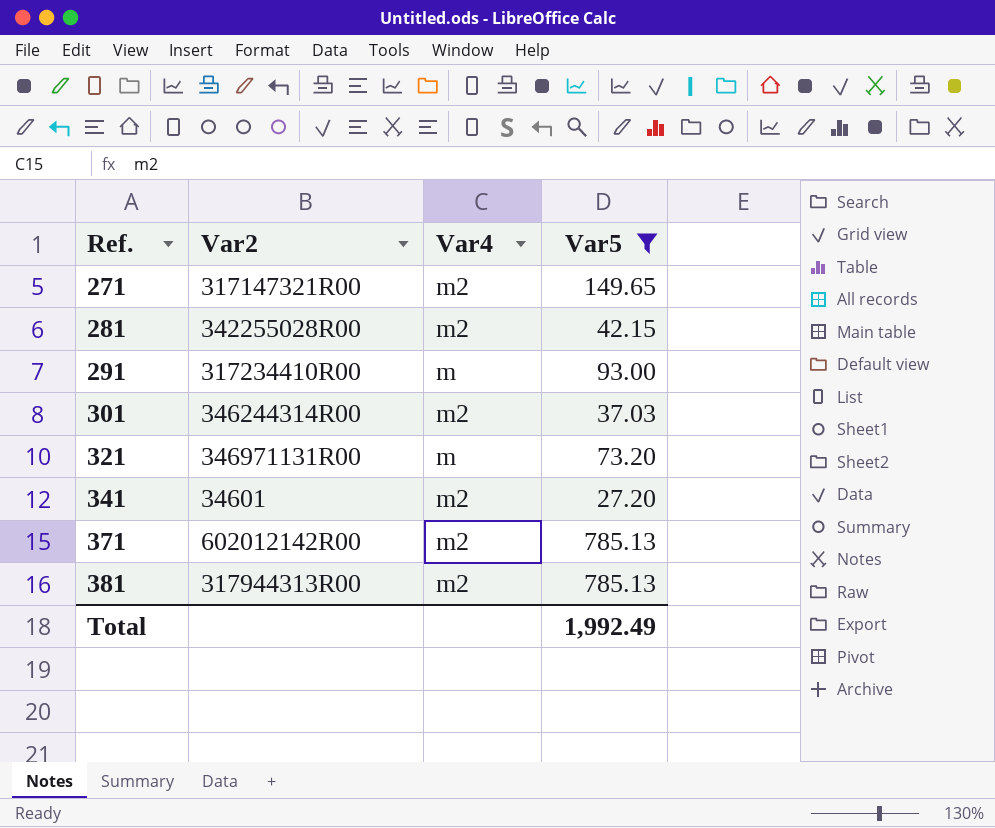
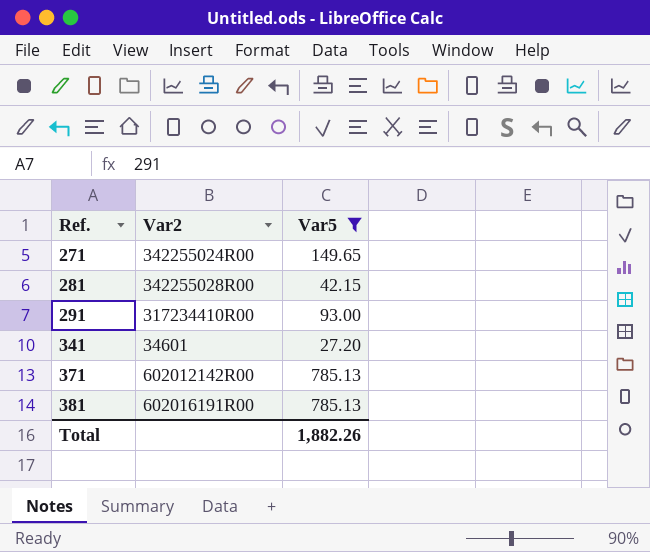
column Var4 | position: 3 -> none
row 301: 346244314R00 | m2 | 37.03 -> none
row 321: 346971131R00 | m | 73.20 -> none
271 | Var2: 317147321R00 -> 342255024R00
381 | Var2: 317944313R00 -> 602016191R00
Total | Var5: 1,992.49 -> 1,882.26

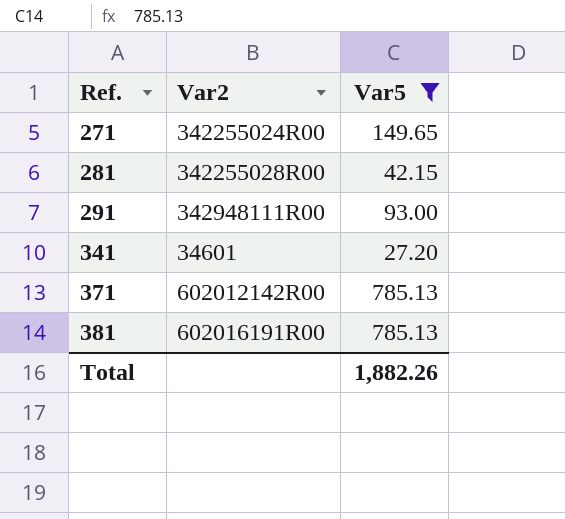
291 | Var2: 317234410R00 -> 342948111R00

